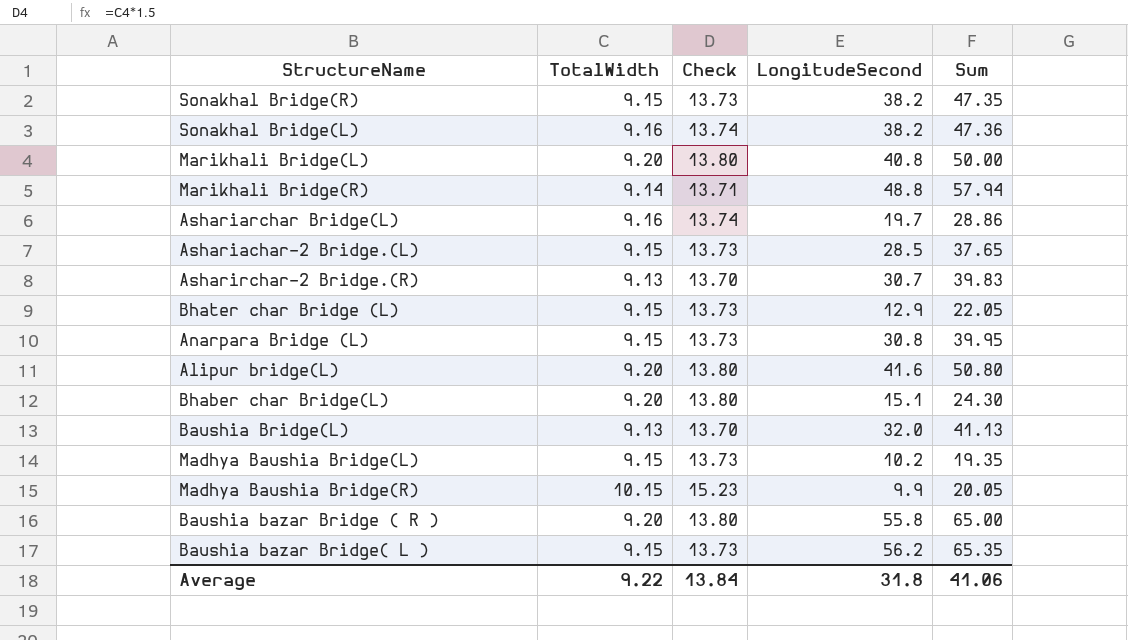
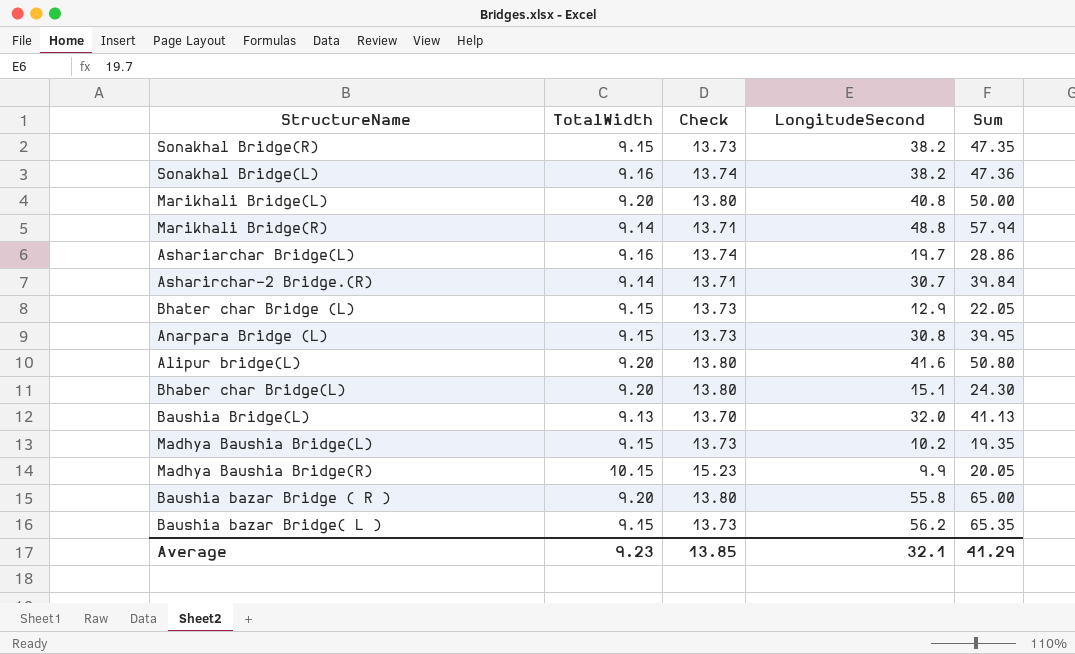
row Ashariachar-2 Bridge.(L): 9.15 | 13.73 | 28.5 | 37.65 -> none
Asharirchar-2 Bridge.(R) | TotalWidth: 9.13 -> 9.14
Asharirchar-2 Bridge.(R) | Check: 13.70 -> 13.71
Asharirchar-2 Bridge.(R) | Sum: 39.83 -> 39.84
Average | TotalWidth: 9.22 -> 9.23
Average | Check: 13.84 -> 13.85
Average | LongitudeSecond: 31.8 -> 32.1
Average | Sum: 41.06 -> 41.29

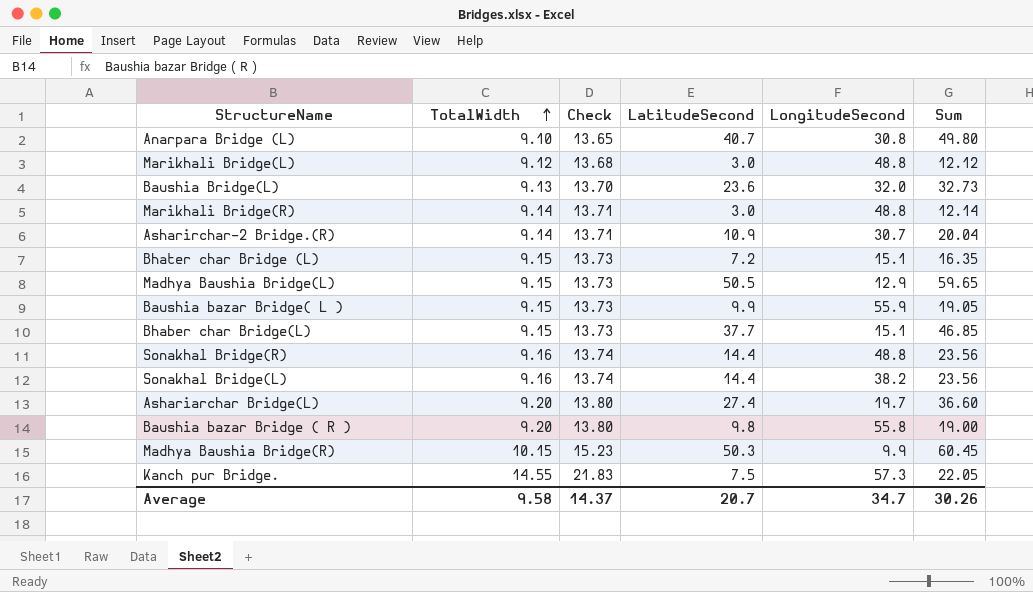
row order: none -> TotalWidth ascending
column LatitudeSecond | position: none -> 4
column Sum | formula: [TotalWidth] + [LongitudeSecond] -> [TotalWidth] + [LatitudeSecond]
row Alipur bridge(L): 9.20 | 13.80 | 41.6 | 50.80 -> none
Anarpara Bridge (L) | TotalWidth: 9.15 -> 9.10
Anarpara Bridge (L) | Check: 13.73 -> 13.65
Marikhali Bridge(L) | TotalWidth: 9.20 -> 9.12
Marikhali Bridge(L) | Check: 13.80 -> 13.68
Marikhali Bridge(L) | LongitudeSecond: 40.8 -> 48.8
Bhater char Bridge (L) | LongitudeSecond: 12.9 -> 15.1
Madhya Baushia Bridge(L) | LongitudeSecond: 10.2 -> 12.9
Baushia bazar Bridge( L ) | LongitudeSecond: 56.2 -> 55.9
Bhaber char Bridge(L) | TotalWidth: 9.20 -> 9.15
Bhaber char Bridge(L) | Check: 13.80 -> 13.73
Sonakhal Bridge(R) | TotalWidth: 9.15 -> 9.16
Sonakhal Bridge(R) | Check: 13.73 -> 13.74
Sonakhal Bridge(R) | LongitudeSecond: 38.2 -> 48.8
Ashariarchar Bridge(L) | TotalWidth: 9.16 -> 9.20
Ashariarchar Bridge(L) | Check: 13.74 -> 13.80
row Kanch pur Bridge.: none -> 14.55 | 21.83 | 7.5 | 57.3 | 22.05
Average | TotalWidth: 9.23 -> 9.58
Average | Check: 13.85 -> 14.37
Average | LongitudeSecond: 32.1 -> 34.7
Average | Sum: 41.29 -> 30.26

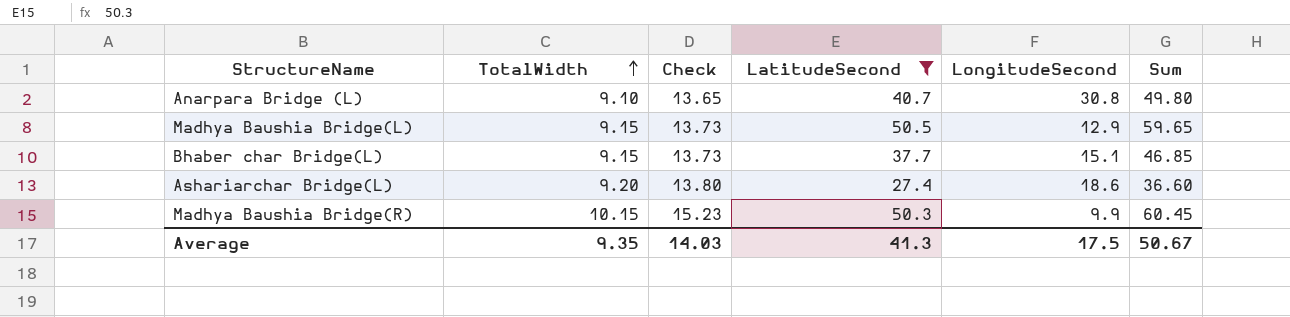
filter: none -> LatitudeSecond >= 27.4
Ashariarchar Bridge(L) | LongitudeSecond: 19.7 -> 18.6
Average | TotalWidth: 9.58 -> 9.35
Average | Check: 14.37 -> 14.03
Average | LatitudeSecond: 20.7 -> 41.3
Average | LongitudeSecond: 34.7 -> 17.5
Average | Sum: 30.26 -> 50.67

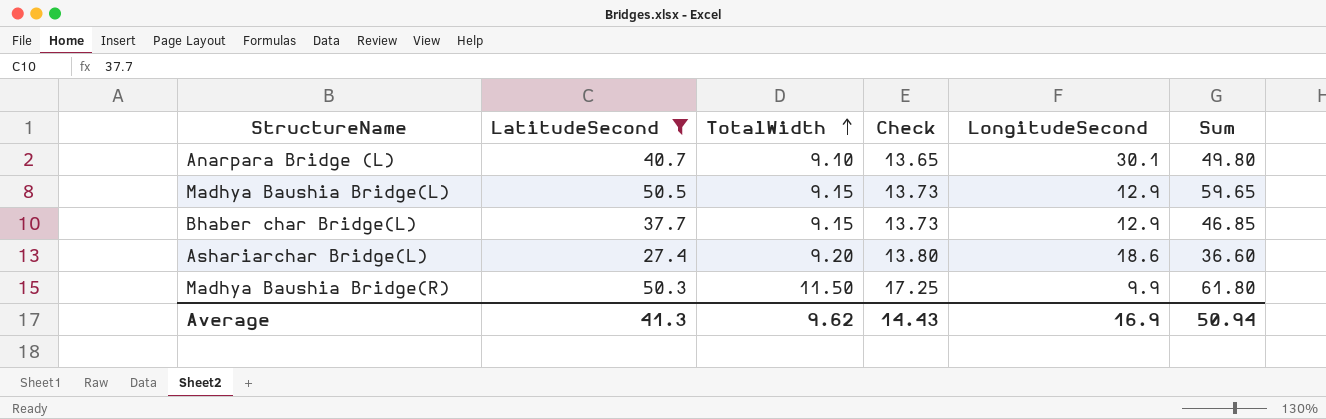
column LatitudeSecond | position: 4 -> 2
Anarpara Bridge (L) | LongitudeSecond: 30.8 -> 30.1
Bhaber char Bridge(L) | LongitudeSecond: 15.1 -> 12.9
Madhya Baushia Bridge(R) | TotalWidth: 10.15 -> 11.50
Madhya Baushia Bridge(R) | Check: 15.23 -> 17.25
Madhya Baushia Bridge(R) | Sum: 60.45 -> 61.80
Average | TotalWidth: 9.35 -> 9.62
Average | Check: 14.03 -> 14.43
Average | LongitudeSecond: 17.5 -> 16.9
Average | Sum: 50.67 -> 50.94

